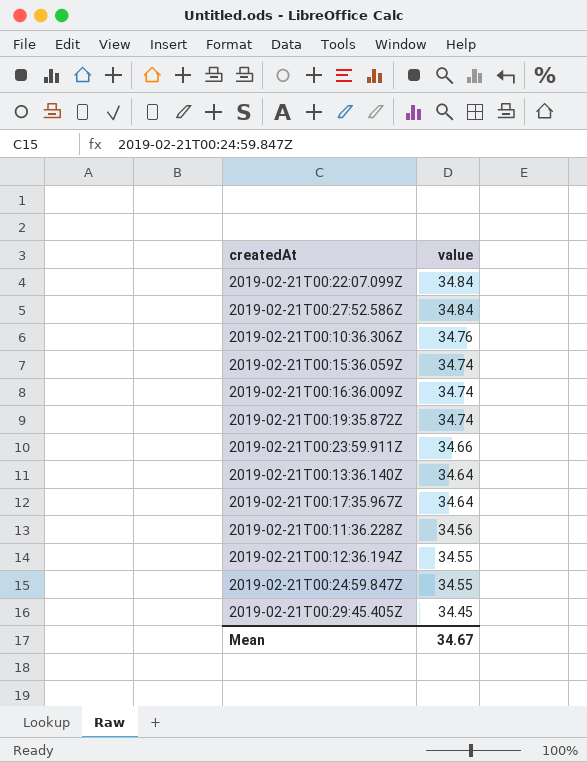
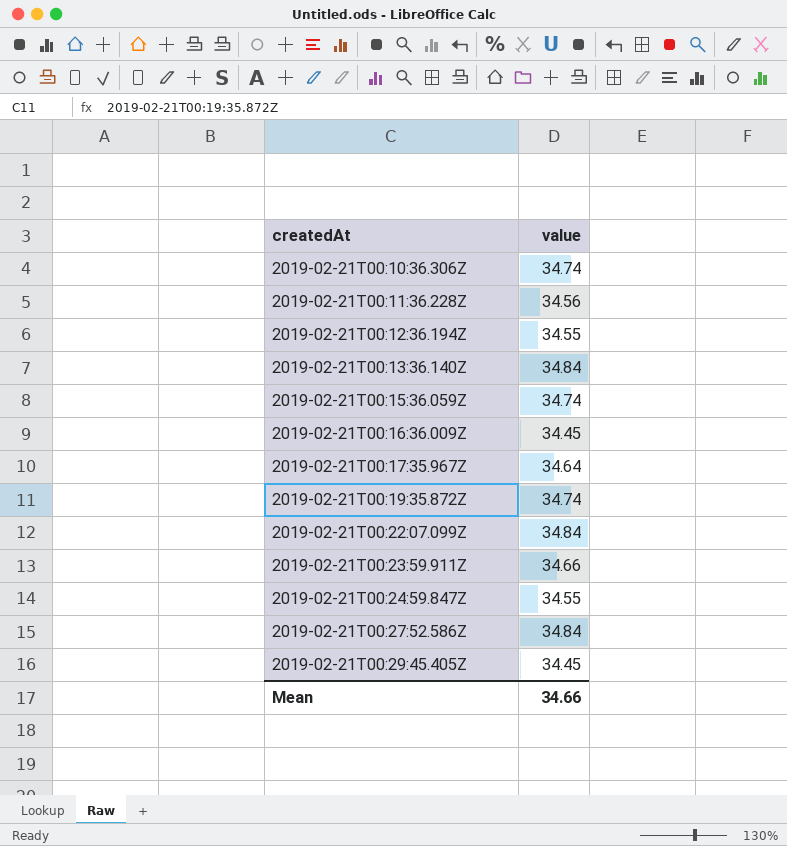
row order: value descending -> createdAt ascending
2019-02-21T00:10:36.306Z | value: 34.76 -> 34.74
2019-02-21T00:13:36.140Z | value: 34.64 -> 34.84
2019-02-21T00:16:36.009Z | value: 34.74 -> 34.45
Mean | value: 34.67 -> 34.66

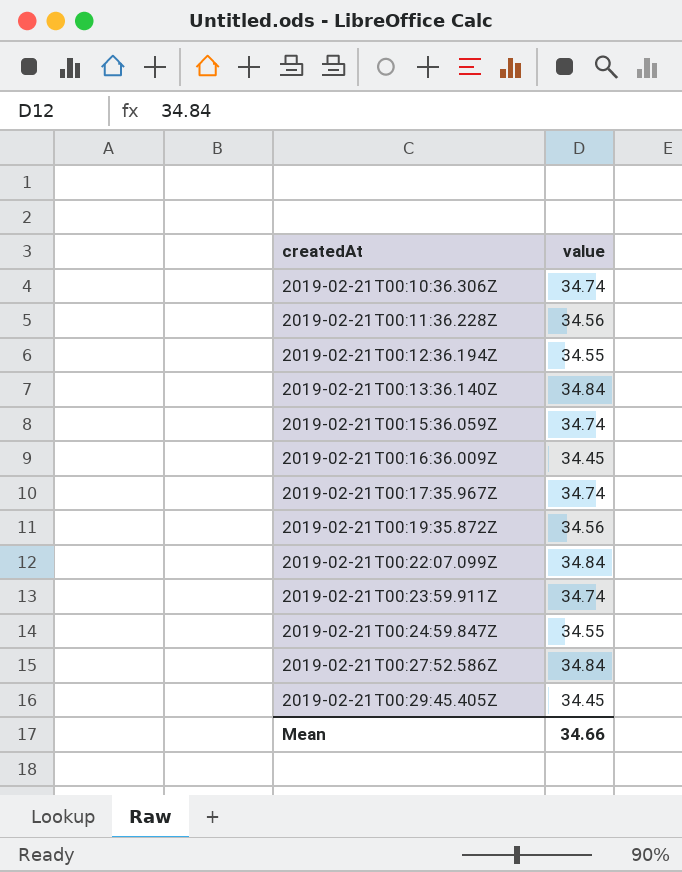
2019-02-21T00:17:35.967Z | value: 34.64 -> 34.74
2019-02-21T00:19:35.872Z | value: 34.74 -> 34.56
2019-02-21T00:23:59.911Z | value: 34.66 -> 34.74

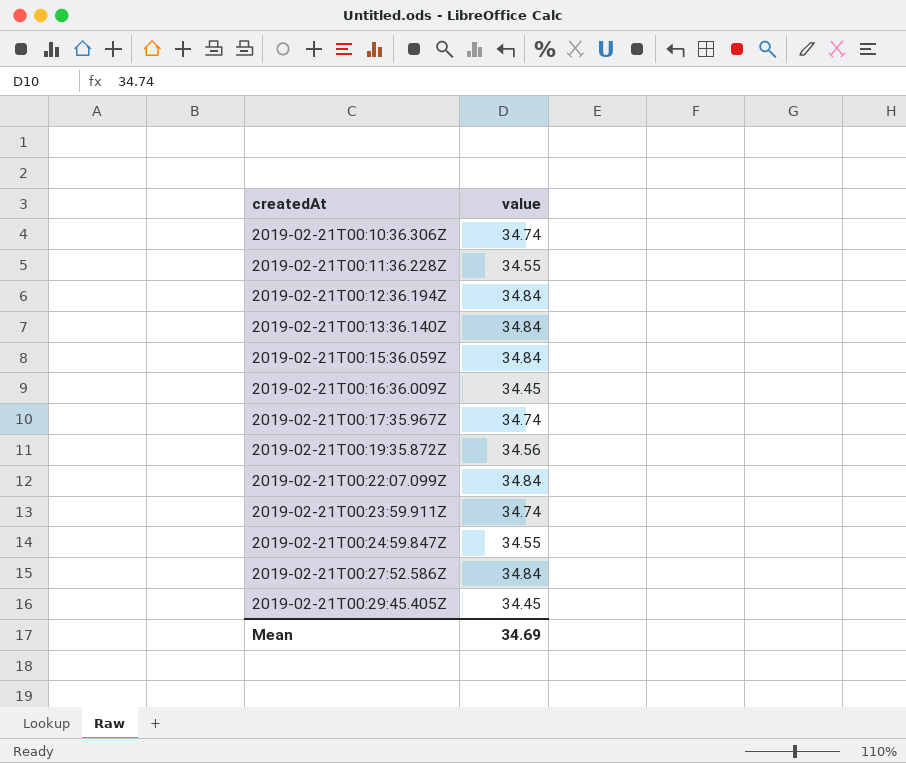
2019-02-21T00:11:36.228Z | value: 34.56 -> 34.55
2019-02-21T00:12:36.194Z | value: 34.55 -> 34.84
2019-02-21T00:15:36.059Z | value: 34.74 -> 34.84
Mean | value: 34.66 -> 34.69

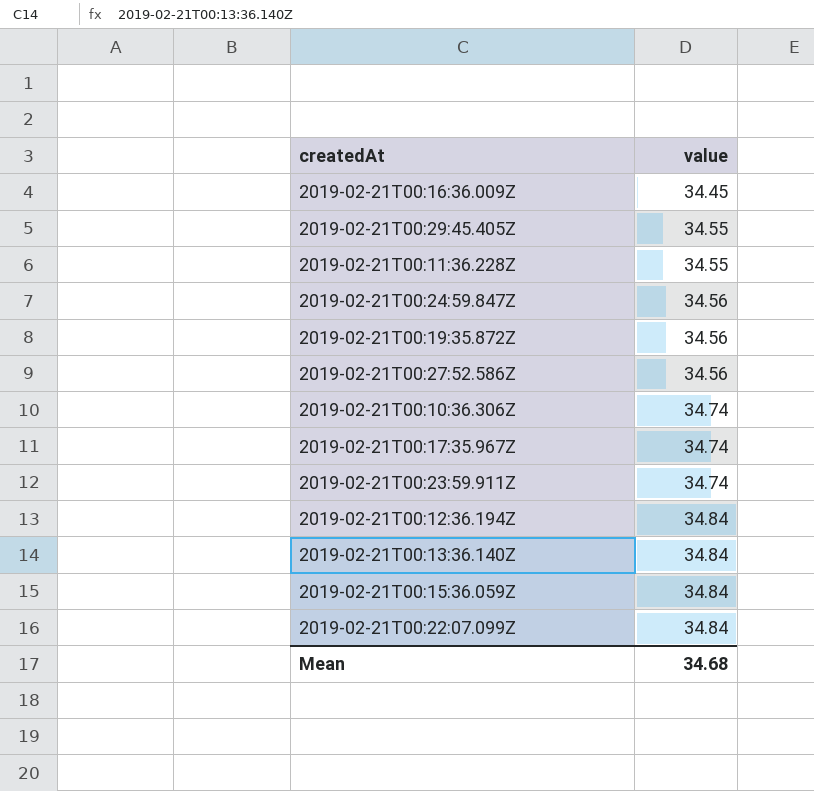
row order: createdAt ascending -> value ascending
2019-02-21T00:29:45.405Z | value: 34.45 -> 34.55
2019-02-21T00:24:59.847Z | value: 34.55 -> 34.56
2019-02-21T00:27:52.586Z | value: 34.84 -> 34.56
Mean | value: 34.69 -> 34.68

